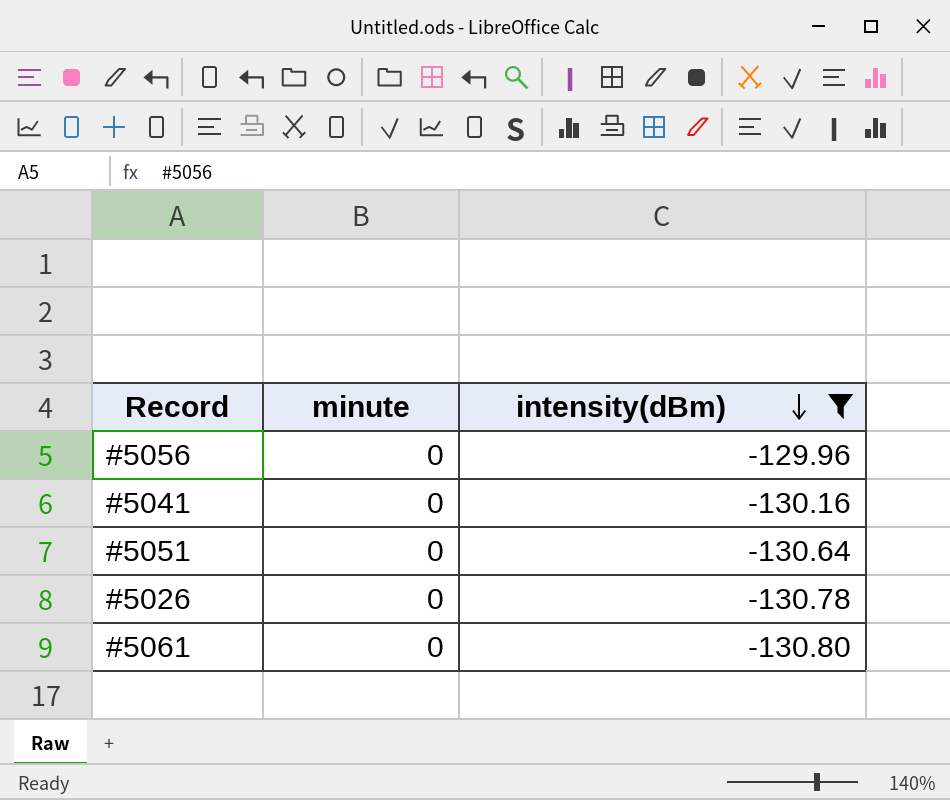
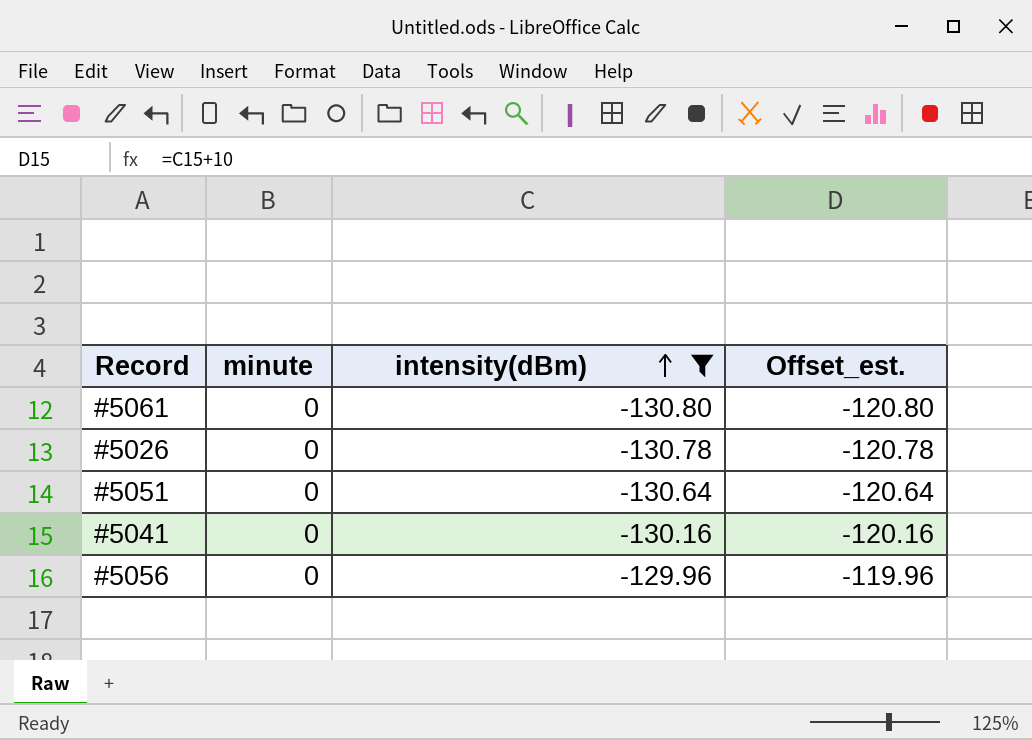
row order: intensity(dBm) descending -> intensity(dBm) ascending
column Offset_est. | formula: none -> [intensity(dBm)] + 10

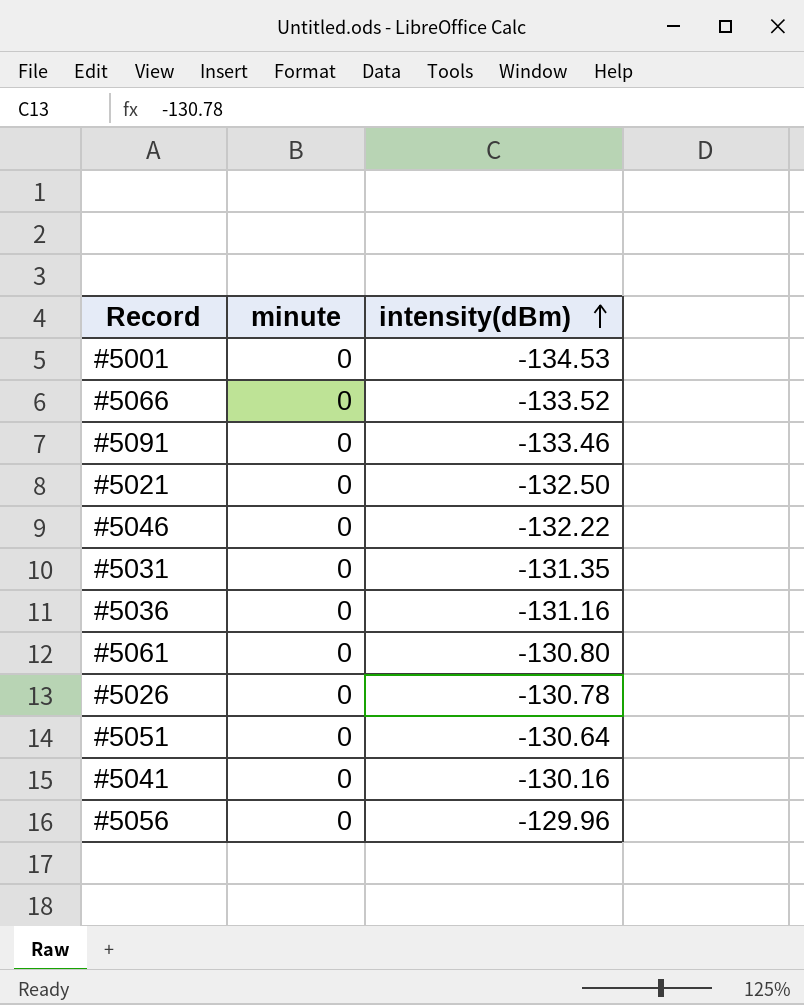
filter: intensity(dBm) >= -130.80 -> none
column Offset_est. | formula: [intensity(dBm)] + 10 -> none

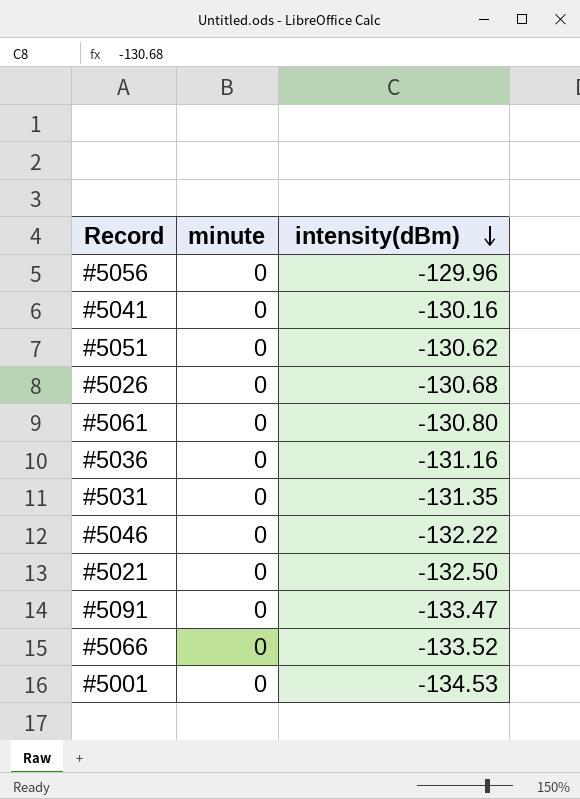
row order: intensity(dBm) ascending -> intensity(dBm) descending
#5051 | intensity(dBm): -130.64 -> -130.62
#5026 | intensity(dBm): -130.78 -> -130.68
#5091 | intensity(dBm): -133.46 -> -133.47

